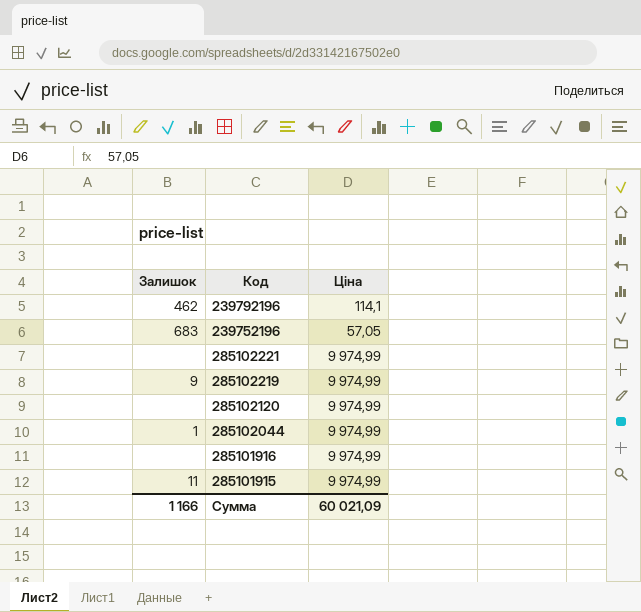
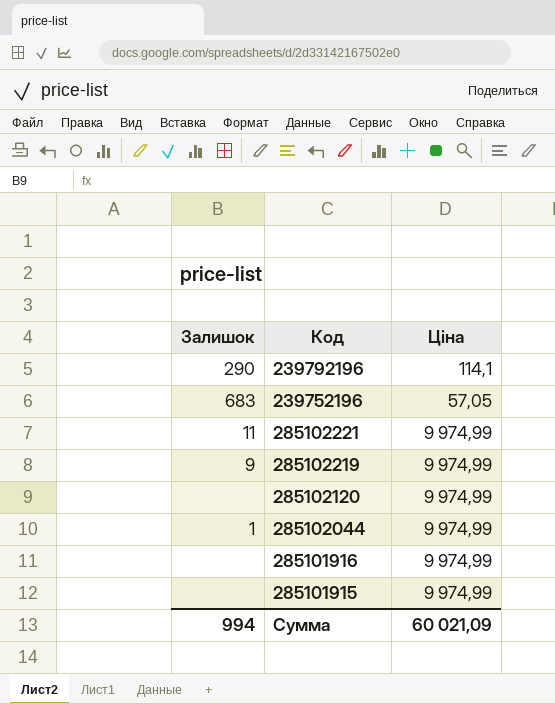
239792196 | Залишок: 462 -> 290
285102221 | Залишок: none -> 11
285101915 | Залишок: 11 -> none
Сумма | Залишок: 1 166 -> 994

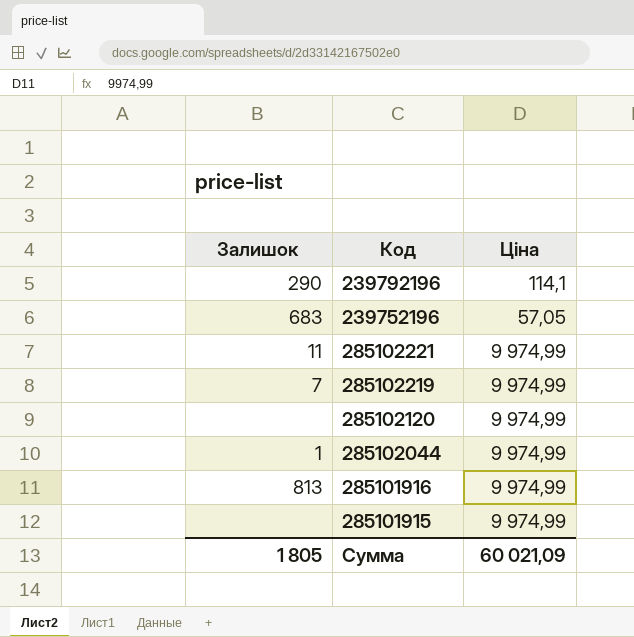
285102219 | Залишок: 9 -> 7
285101916 | Залишок: none -> 813
Сумма | Залишок: 994 -> 1 805

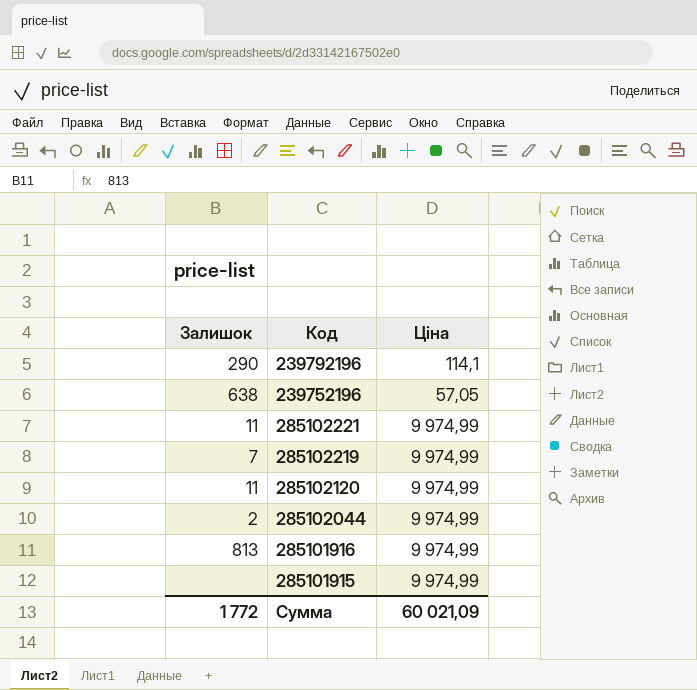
239752196 | Залишок: 683 -> 638
285102120 | Залишок: none -> 11
285102044 | Залишок: 1 -> 2
Сумма | Залишок: 1 805 -> 1 772

